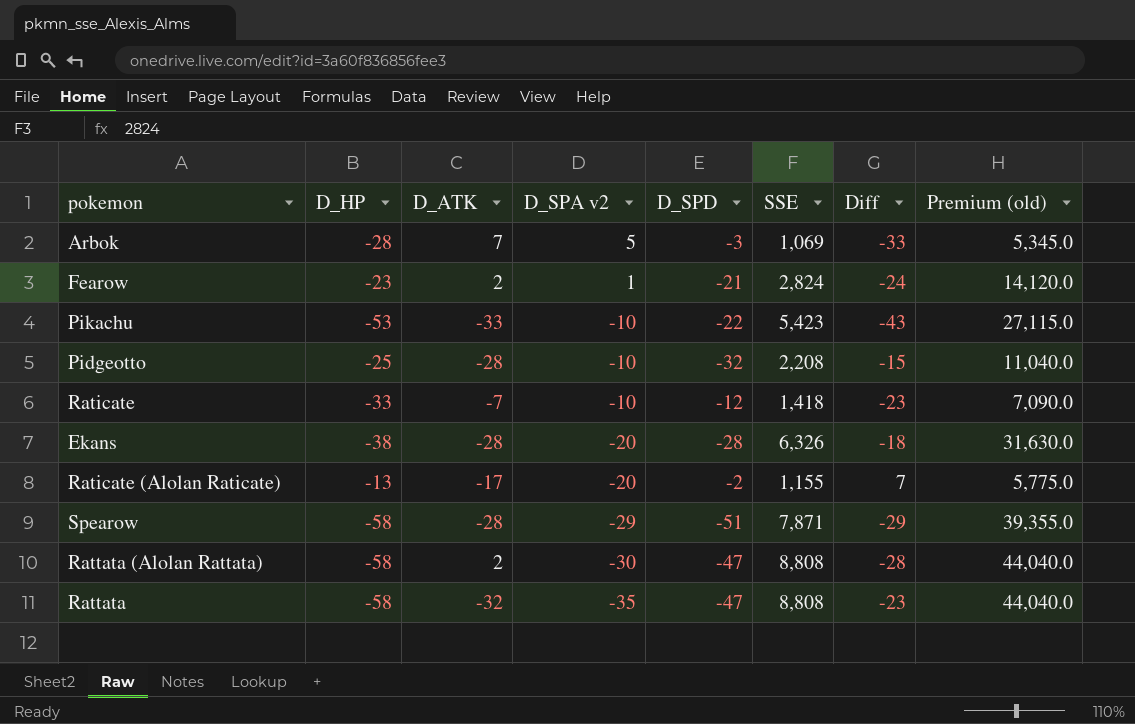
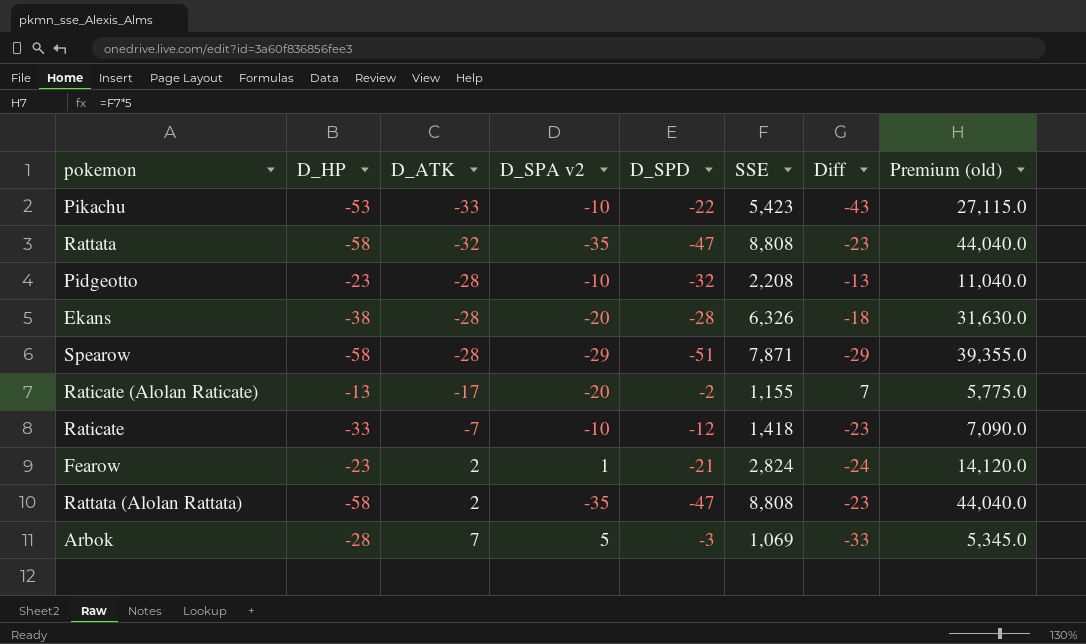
row order: D_SPA v2 descending -> D_ATK ascending
Pidgeotto | D_HP: -25 -> -23
Pidgeotto | Diff: -15 -> -13
Rattata (Alolan Rattata) | D_SPA v2: -30 -> -35
Rattata (Alolan Rattata) | Diff: -28 -> -23

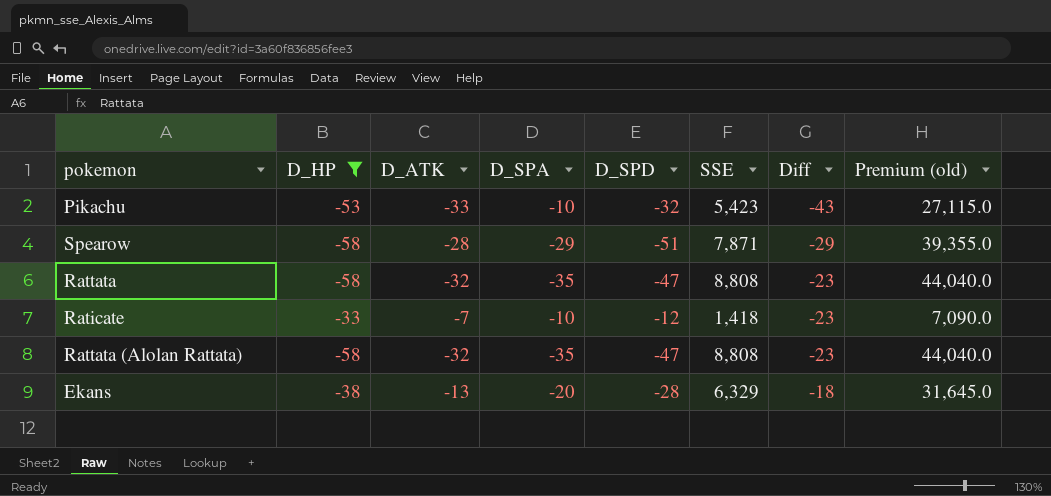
filter: none -> D_HP <= -33
row order: D_ATK ascending -> Diff ascending
column name: D_SPA v2 -> D_SPA
Pikachu | D_SPD: -22 -> -32
Rattata (Alolan Rattata) | D_ATK: 2 -> -32
Ekans | D_ATK: -28 -> -13
Ekans | SSE: 6,326 -> 6,329
Ekans | Premium (old): 31,630.0 -> 31,645.0

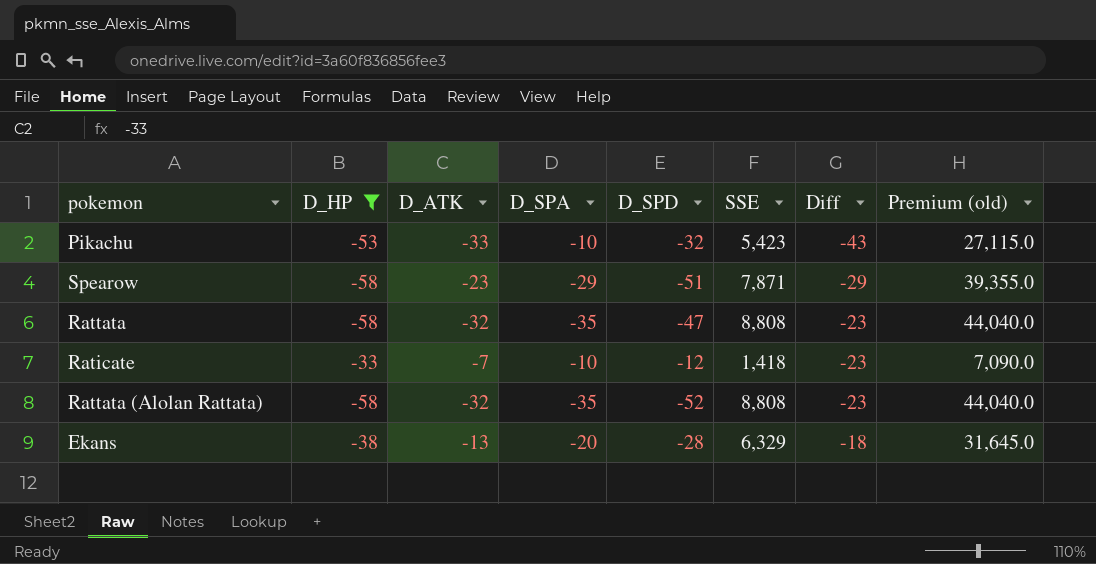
Spearow | D_ATK: -28 -> -23
Rattata (Alolan Rattata) | D_SPD: -47 -> -52

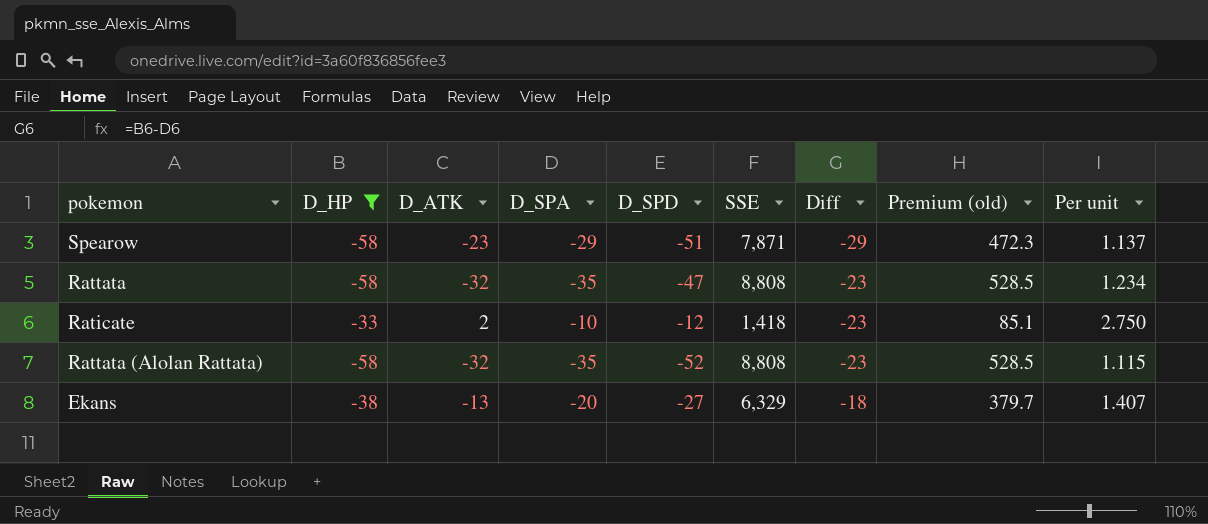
column Premium (old) | formula: [SSE] * 5 -> [SSE] * 0.06
column Per unit | formula: none -> [D_HP] / [D_SPD]
row Pikachu: -53 | -33 | -10 | -32 | 5,423 | -43 | 27,115.0 -> none
Raticate | D_ATK: -7 -> 2
Ekans | D_SPD: -28 -> -27

